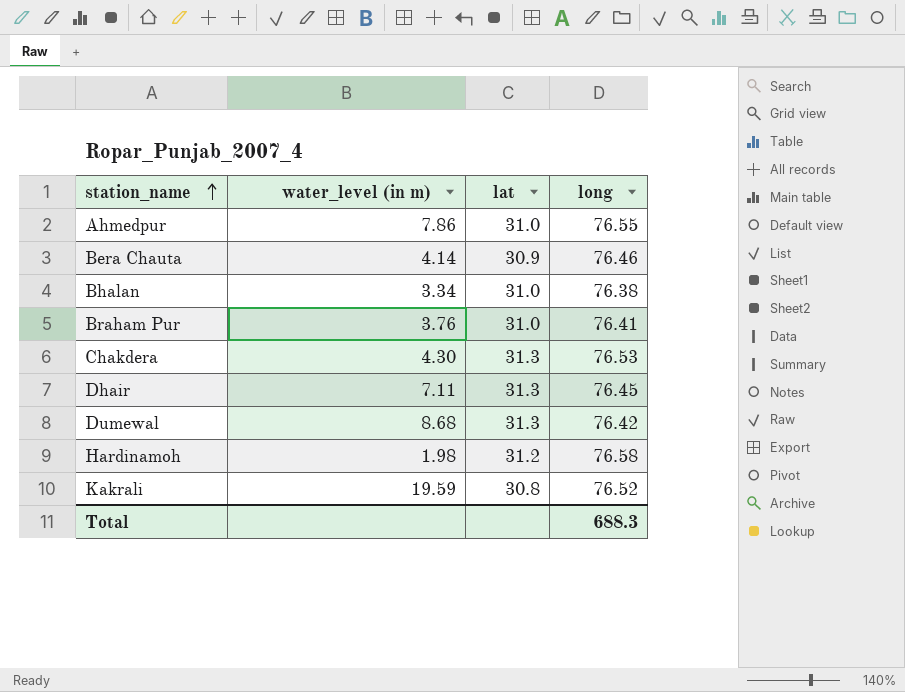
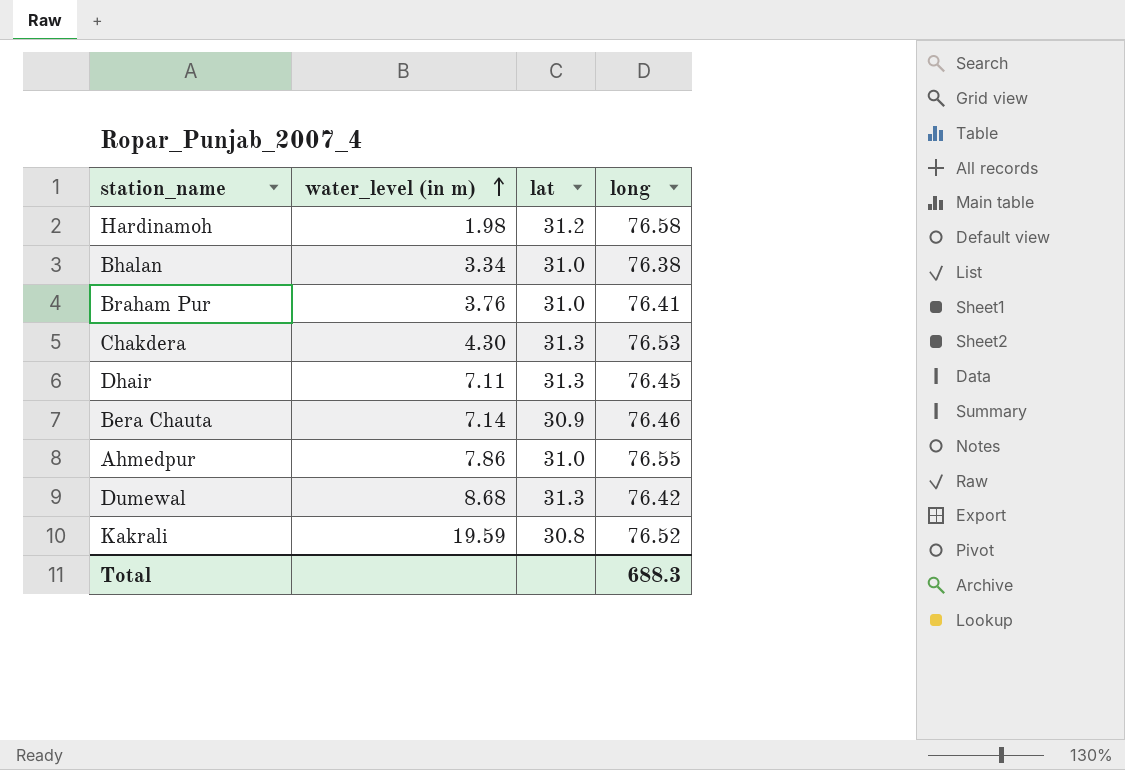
row order: station_name ascending -> water_level (in m) ascending
Bera Chauta | water_level (in m): 4.14 -> 7.14

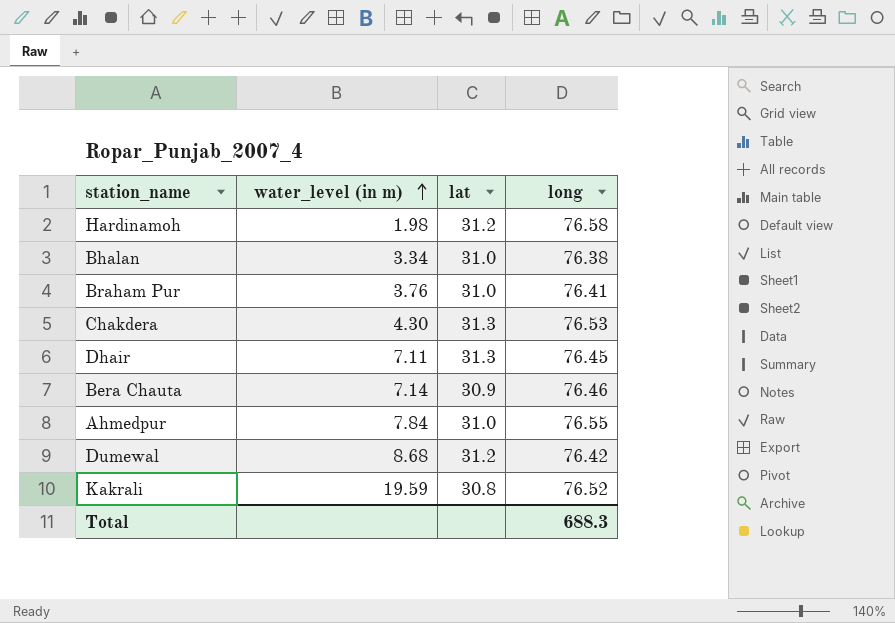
Ahmedpur | water_level (in m): 7.86 -> 7.84
Dumewal | lat: 31.3 -> 31.2

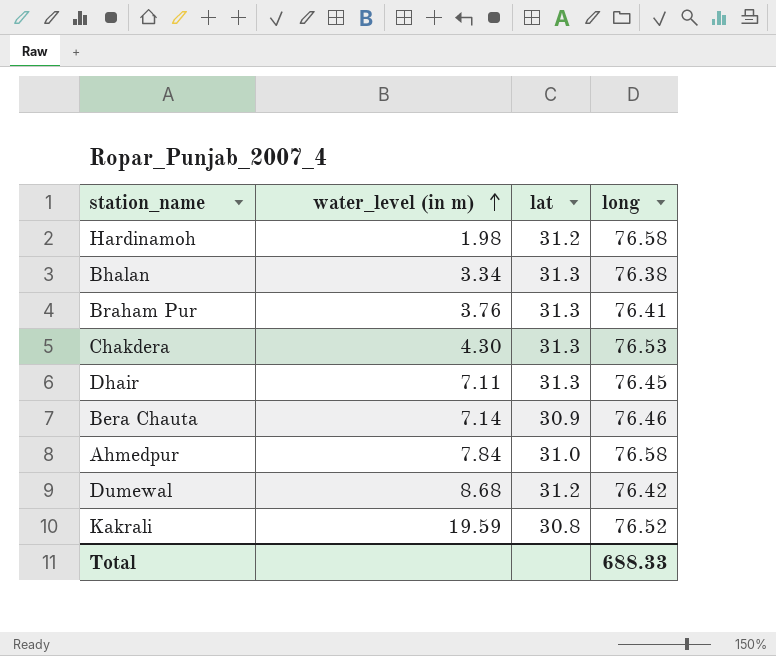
Bhalan | lat: 31.0 -> 31.3
Braham Pur | lat: 31.0 -> 31.3
Ahmedpur | long: 76.55 -> 76.58
Total | long: 688.3 -> 688.33

